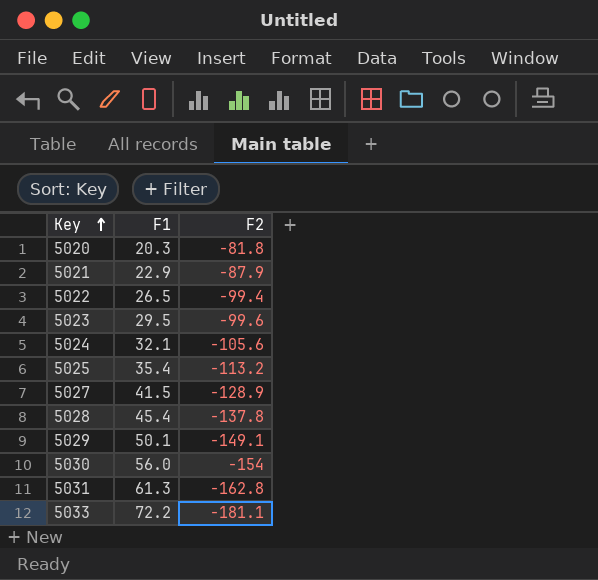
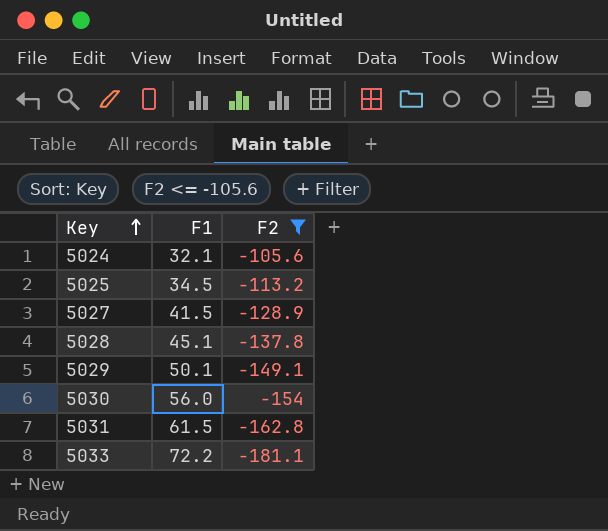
filter: none -> F2 <= -105.6
5025 | F1: 35.4 -> 34.5
5028 | F1: 45.4 -> 45.1
5031 | F1: 61.3 -> 61.5

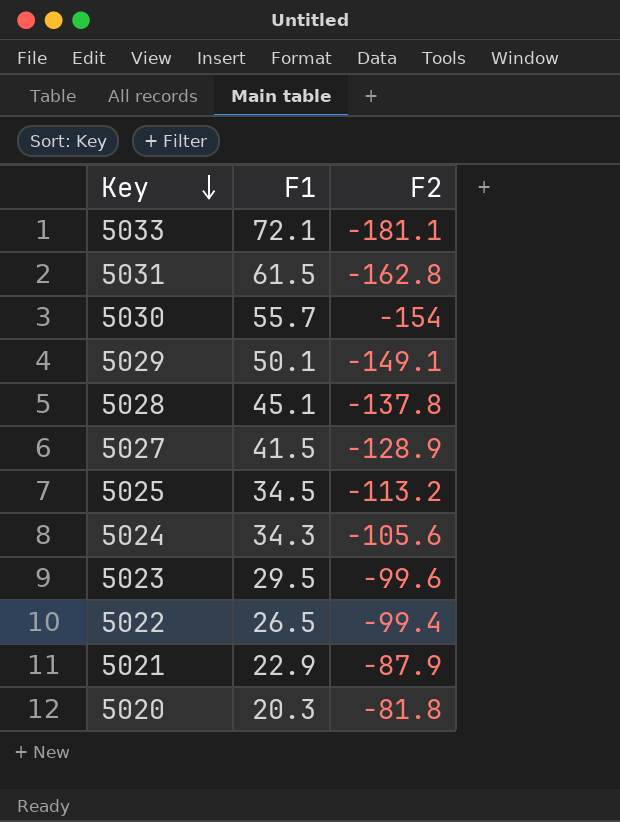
filter: F2 <= -105.6 -> none
row order: Key ascending -> Key descending
5033 | F1: 72.2 -> 72.1
5030 | F1: 56.0 -> 55.7
5024 | F1: 32.1 -> 34.3

